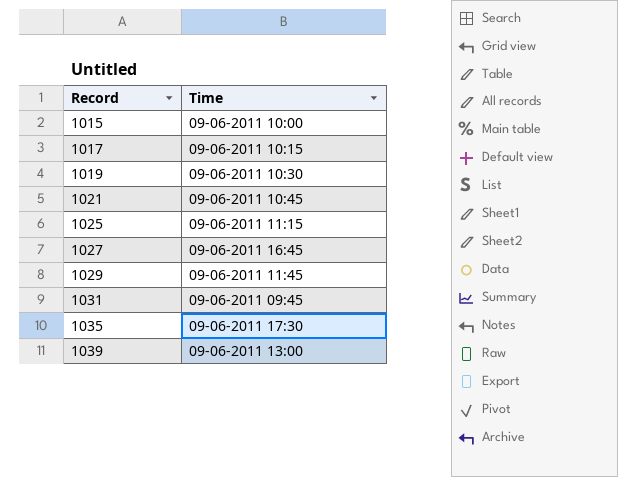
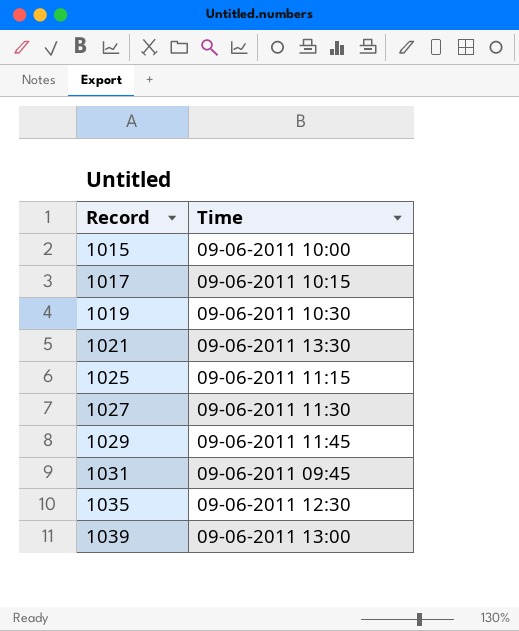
1021 | Time: 09-06-2011 10:45 -> 09-06-2011 13:30
1027 | Time: 09-06-2011 16:45 -> 09-06-2011 11:30
1035 | Time: 09-06-2011 17:30 -> 09-06-2011 12:30

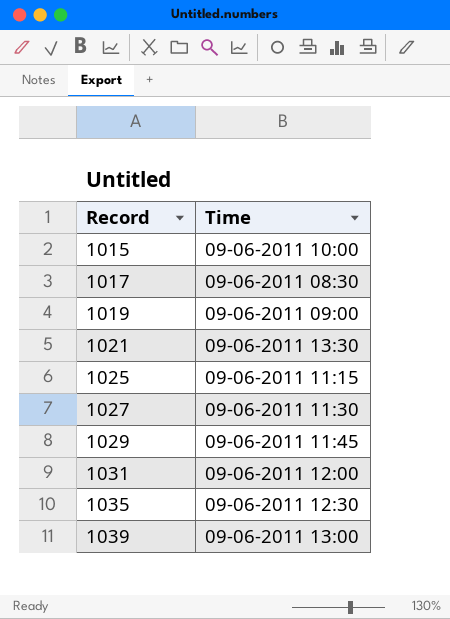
1017 | Time: 09-06-2011 10:15 -> 09-06-2011 08:30
1019 | Time: 09-06-2011 10:30 -> 09-06-2011 09:00
1031 | Time: 09-06-2011 09:45 -> 09-06-2011 12:00

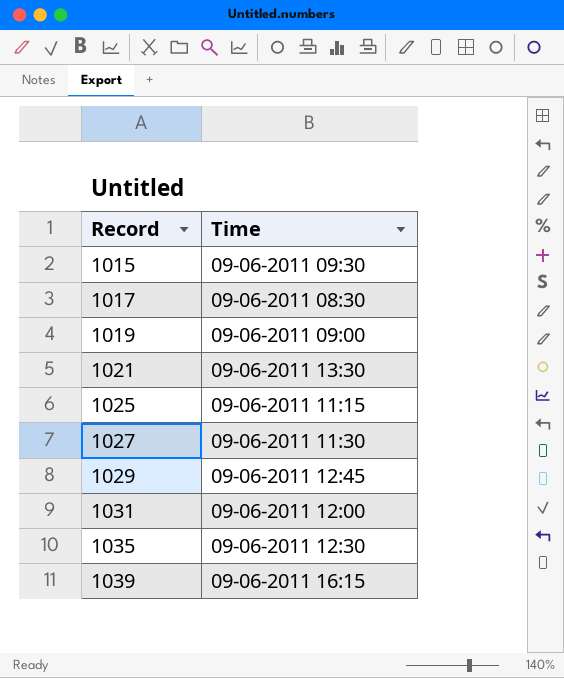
1015 | Time: 09-06-2011 10:00 -> 09-06-2011 09:30
1029 | Time: 09-06-2011 11:45 -> 09-06-2011 12:45
1039 | Time: 09-06-2011 13:00 -> 09-06-2011 16:15

